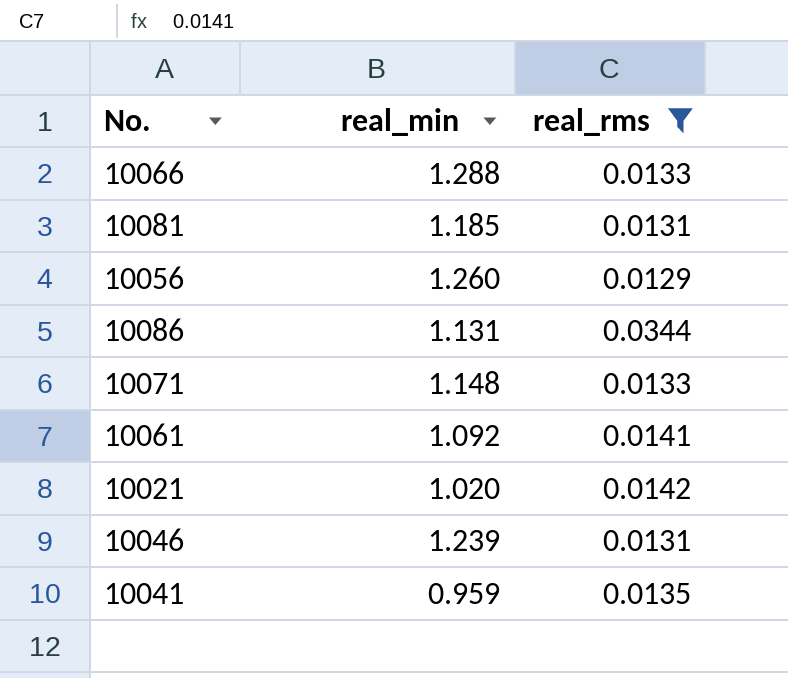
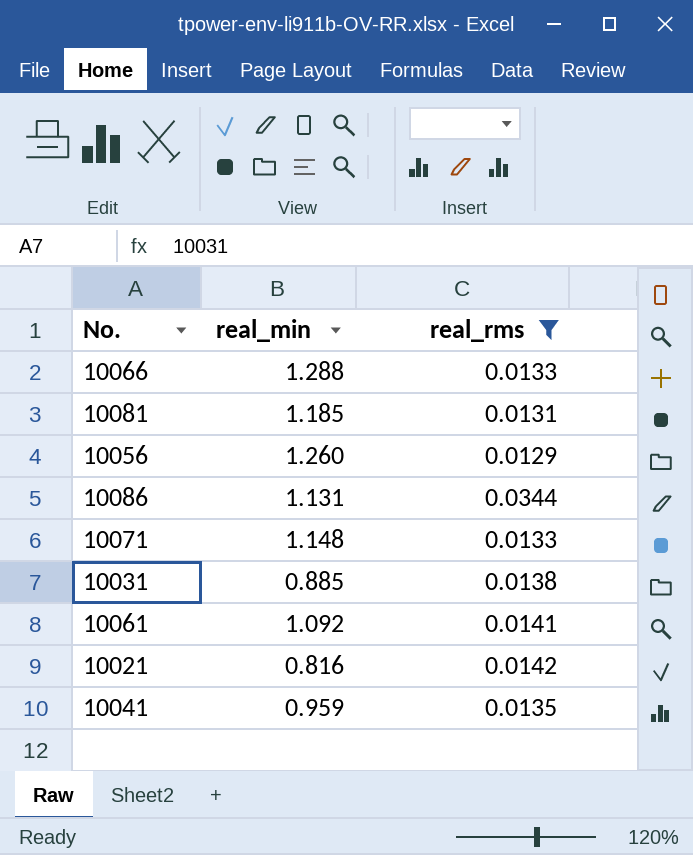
row 10046: 1.239 | 0.0131 -> none
row 10031: none -> 0.885 | 0.0138
10021 | real_min: 1.020 -> 0.816

